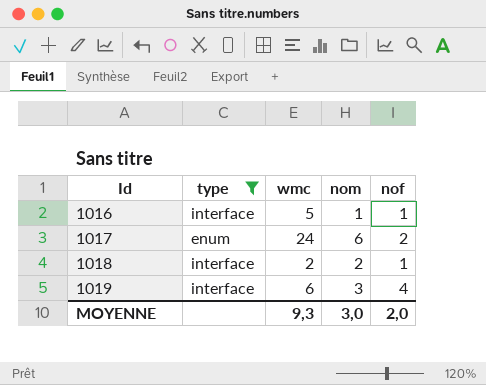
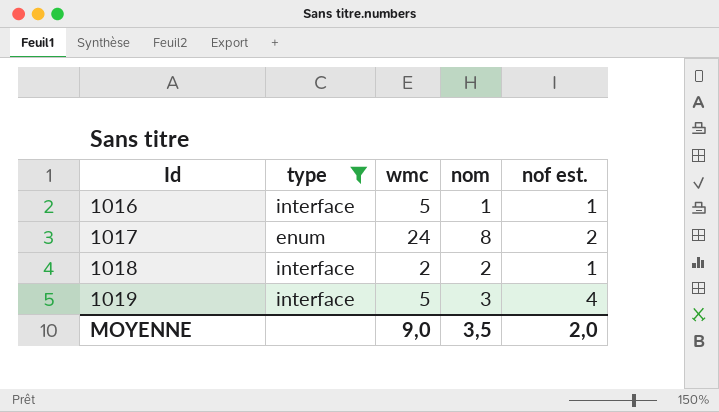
column name: nof -> nof est.
1017 | nom: 6 -> 8
1019 | wmc: 6 -> 5
MOYENNE | wmc: 9,3 -> 9,0
MOYENNE | nom: 3,0 -> 3,5

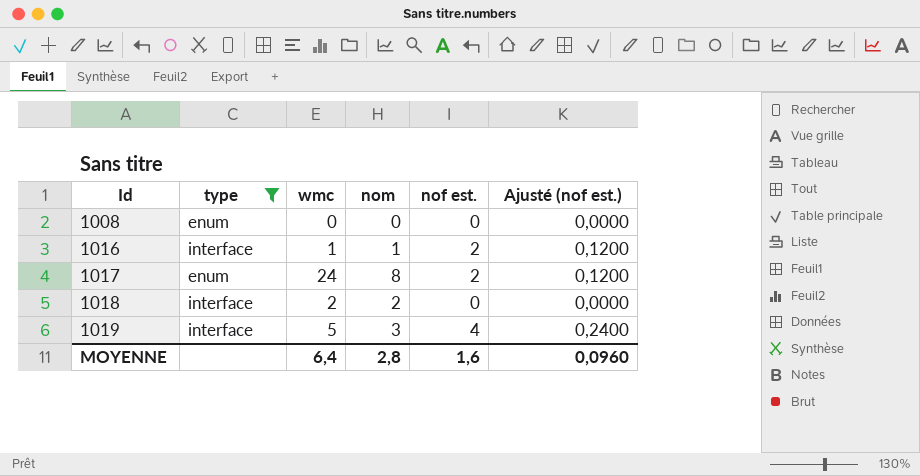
column Ajusté (nof est.) | formula: none -> [nof est.] * 0,06
row 1008: none -> enum | 0 | 0 | 0 | 0,0000
1016 | wmc: 5 -> 1
1016 | nof est.: 1 -> 2
1018 | nof est.: 1 -> 0
MOYENNE | wmc: 9,0 -> 6,4
MOYENNE | nom: 3,5 -> 2,8
MOYENNE | nof est.: 2,0 -> 1,6

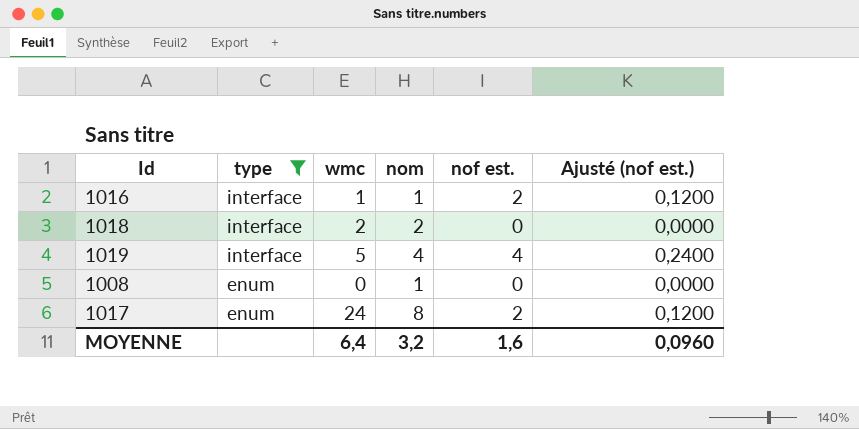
row order: Id ascending -> type descending
1019 | nom: 3 -> 4
1008 | nom: 0 -> 1
MOYENNE | nom: 2,8 -> 3,2

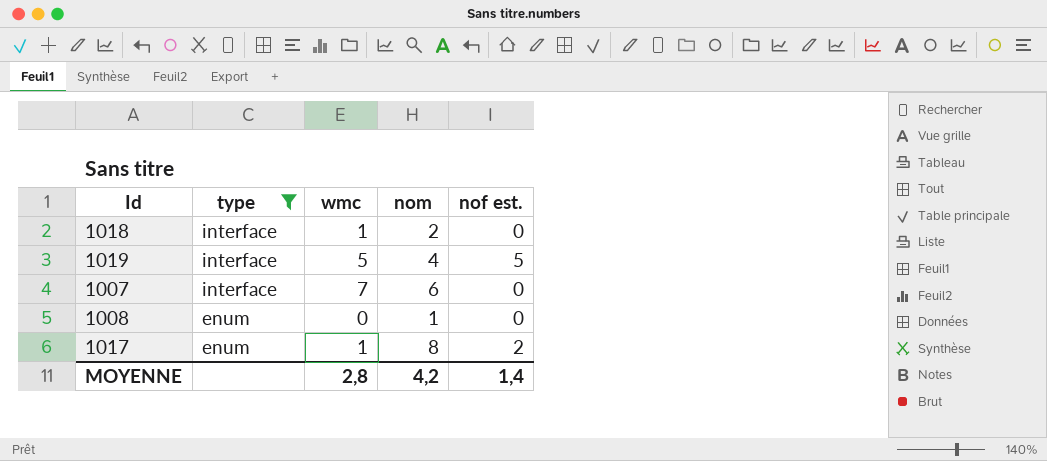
column Ajusté (nof est.) | formula: [nof est.] * 0,06 -> none
row 1016: interface | 1 | 1 | 2 | 0,1200 -> none
1018 | wmc: 2 -> 1
1019 | nof est.: 4 -> 5
row 1007: none -> interface | 7 | 6 | 0
1017 | wmc: 24 -> 1
MOYENNE | wmc: 6,4 -> 2,8
MOYENNE | nom: 3,2 -> 4,2
MOYENNE | nof est.: 1,6 -> 1,4

